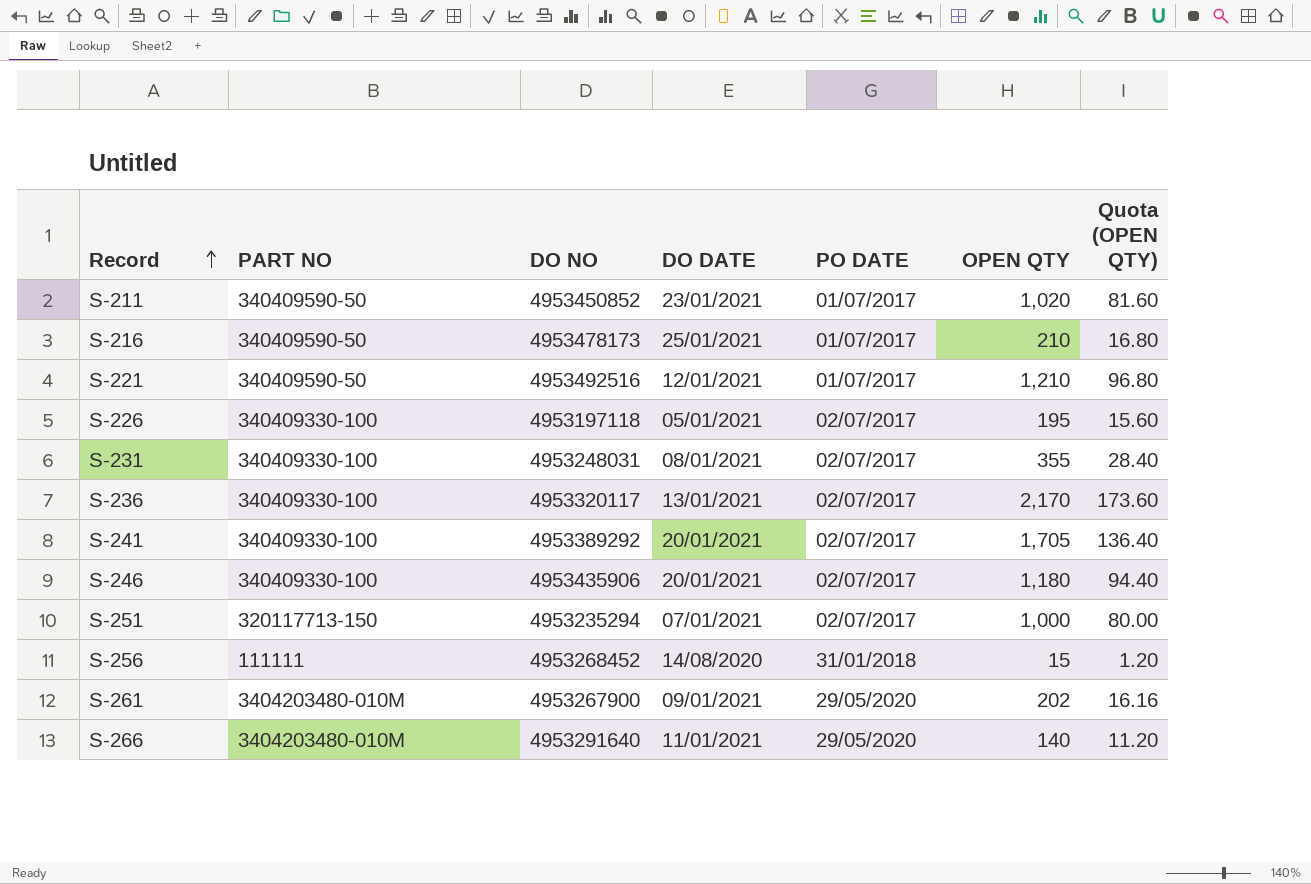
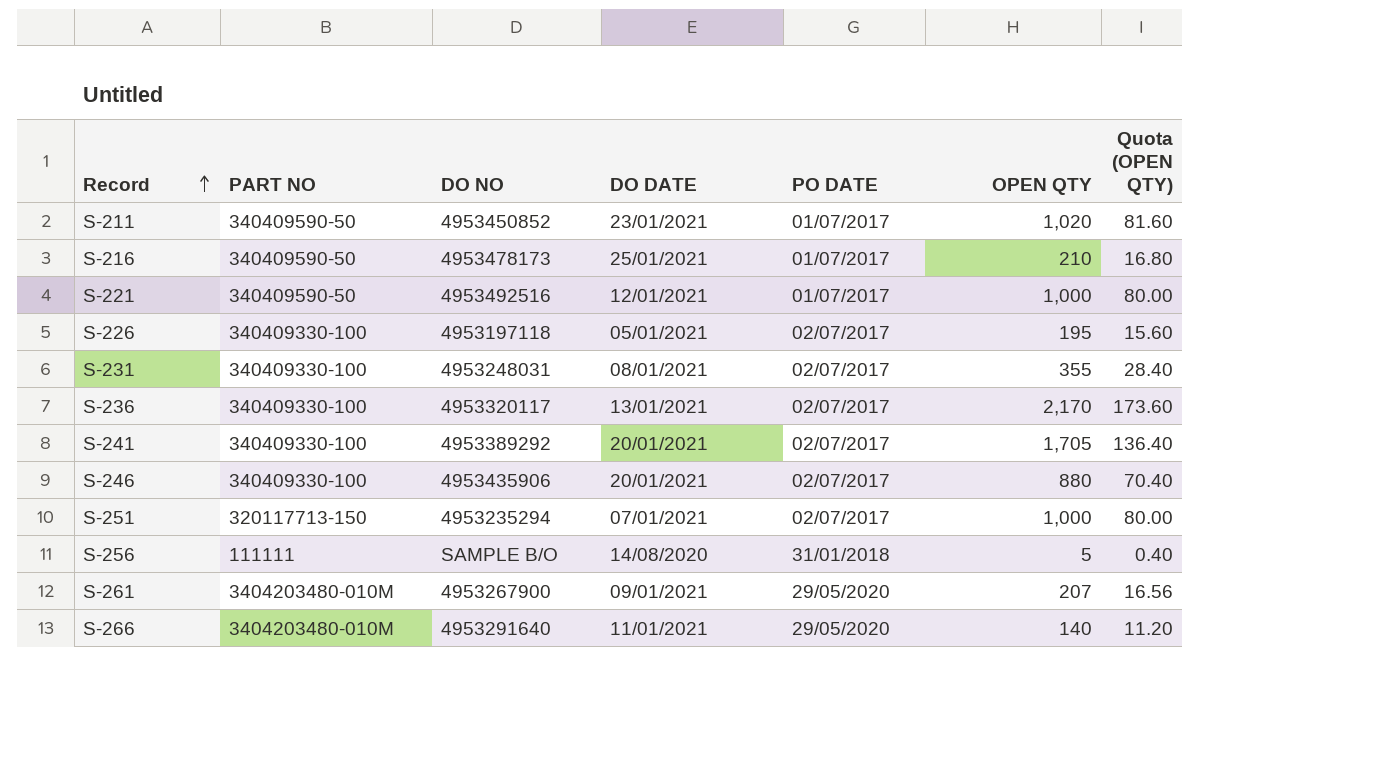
S-221 | OPEN QTY: 1,210 -> 1,000
S-221 | Quota (OPEN QTY): 96.80 -> 80.00
S-246 | OPEN QTY: 1,180 -> 880
S-246 | Quota (OPEN QTY): 94.40 -> 70.40
S-256 | DO NO: 4953268452 -> SAMPLE B/O
S-256 | OPEN QTY: 15 -> 5
S-256 | Quota (OPEN QTY): 1.20 -> 0.40
S-261 | OPEN QTY: 202 -> 207
S-261 | Quota (OPEN QTY): 16.16 -> 16.56

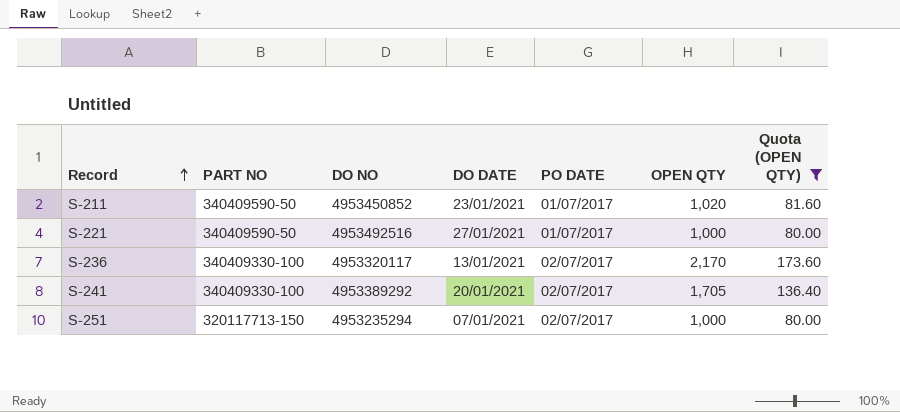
filter: none -> Quota (OPEN QTY) >= 80.00
S-221 | DO DATE: 12/01/2021 -> 27/01/2021

